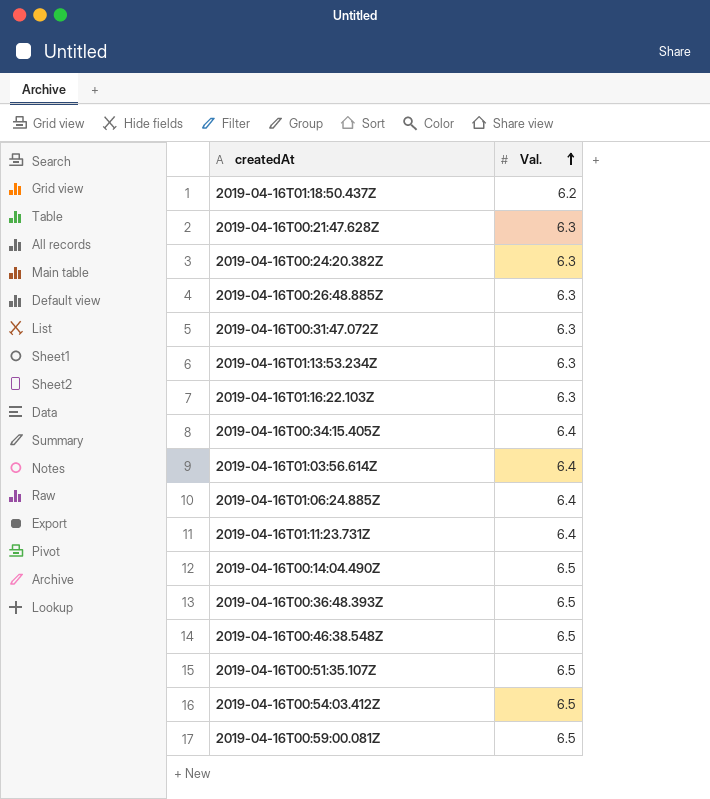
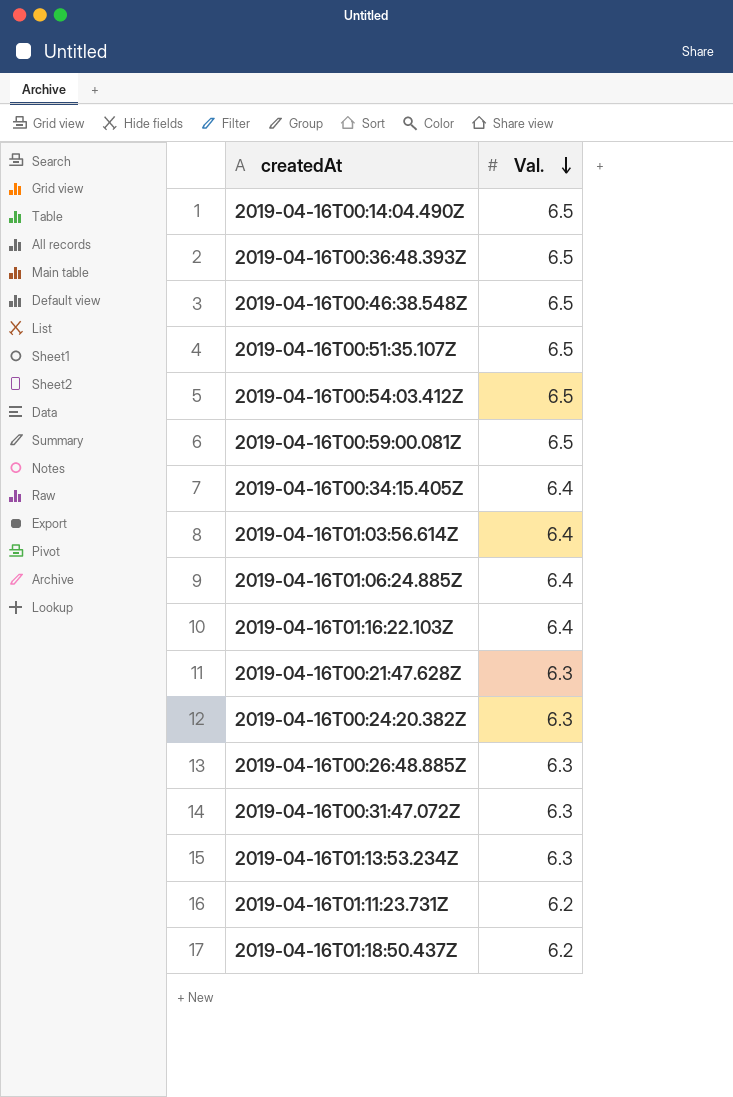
row order: Val. ascending -> Val. descending
2019-04-16T01:16:22.103Z | Val.: 6.3 -> 6.4
2019-04-16T01:11:23.731Z | Val.: 6.4 -> 6.2

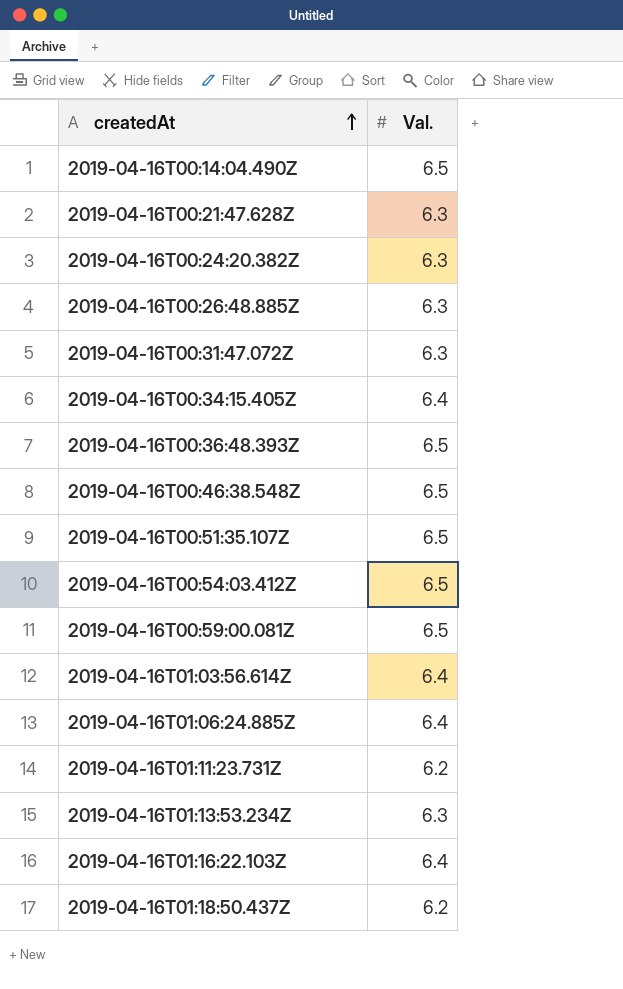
row order: Val. descending -> createdAt ascending

